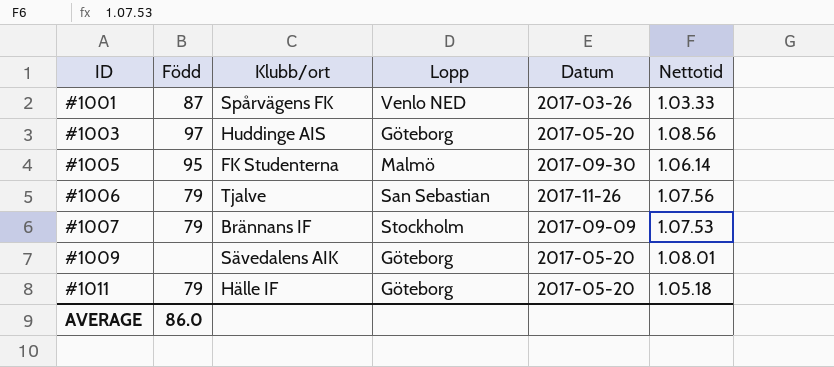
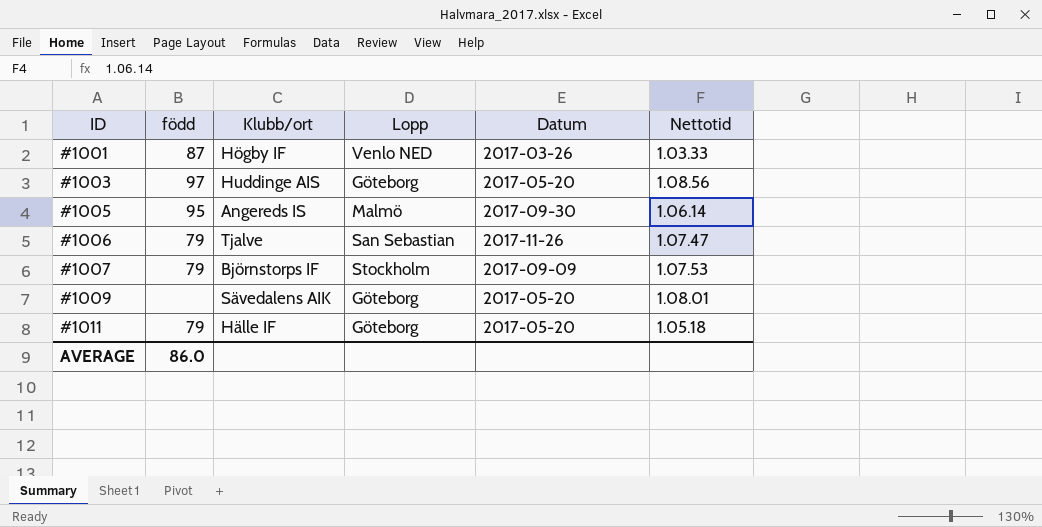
column name: Född -> född
#1001 | Klubb/ort: Spårvägens FK -> Högby IF
#1005 | Klubb/ort: FK Studenterna -> Angereds IS
#1006 | Nettotid: 1.07.56 -> 1.07.47
#1007 | Klubb/ort: Brännans IF -> Björnstorps IF

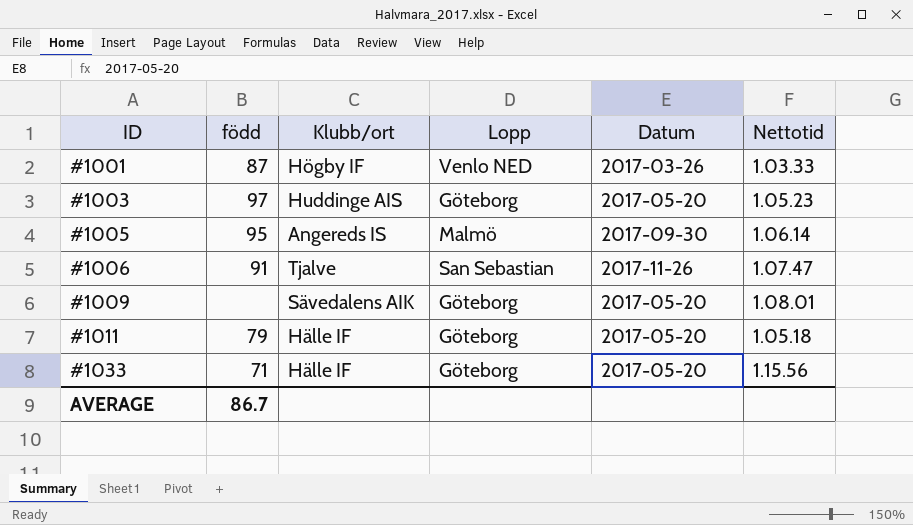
row #1007: 79 | Björnstorps IF | Stockholm | 2017-09-09 | 1.07.53 -> none
#1003 | Nettotid: 1.08.56 -> 1.05.23
#1006 | född: 79 -> 91
row #1033: none -> 71 | Hälle IF | Göteborg | 2017-05-20 | 1.15.56
AVERAGE | född: 86.0 -> 86.7

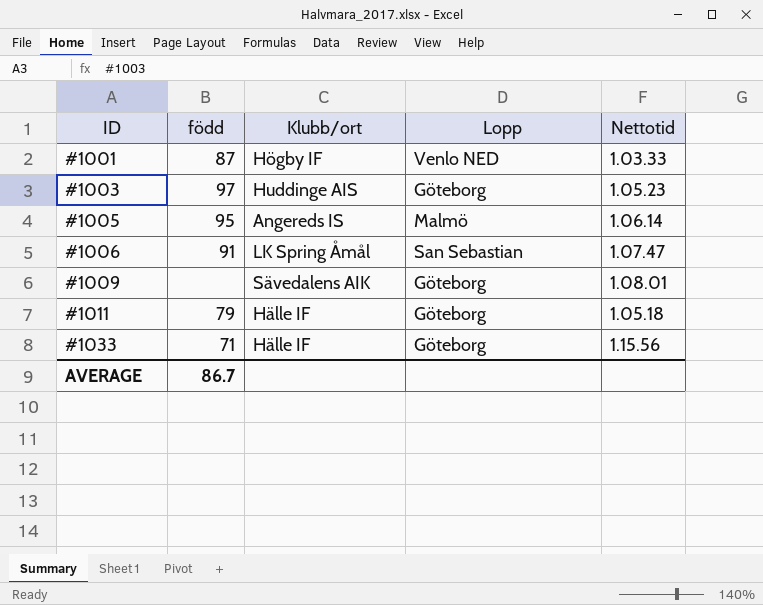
column Datum | position: 5 -> none
#1006 | Klubb/ort: Tjalve -> LK Spring Åmål

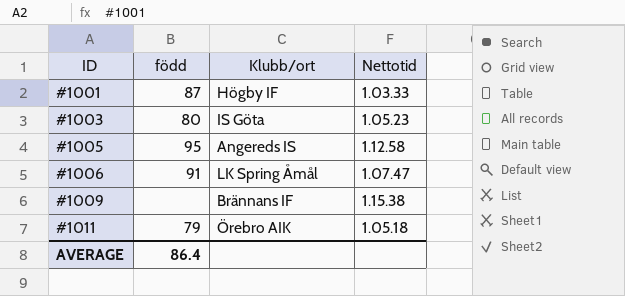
column Lopp | position: 4 -> none
row #1033: 71 | Hälle IF | Göteborg | 1.15.56 -> none
#1003 | född: 97 -> 80
#1003 | Klubb/ort: Huddinge AIS -> IS Göta
#1005 | Nettotid: 1.06.14 -> 1.12.58
#1009 | Klubb/ort: Sävedalens AIK -> Brännans IF
#1009 | Nettotid: 1.08.01 -> 1.15.38
#1011 | Klubb/ort: Hälle IF -> Örebro AIK
AVERAGE | född: 86.7 -> 86.4

